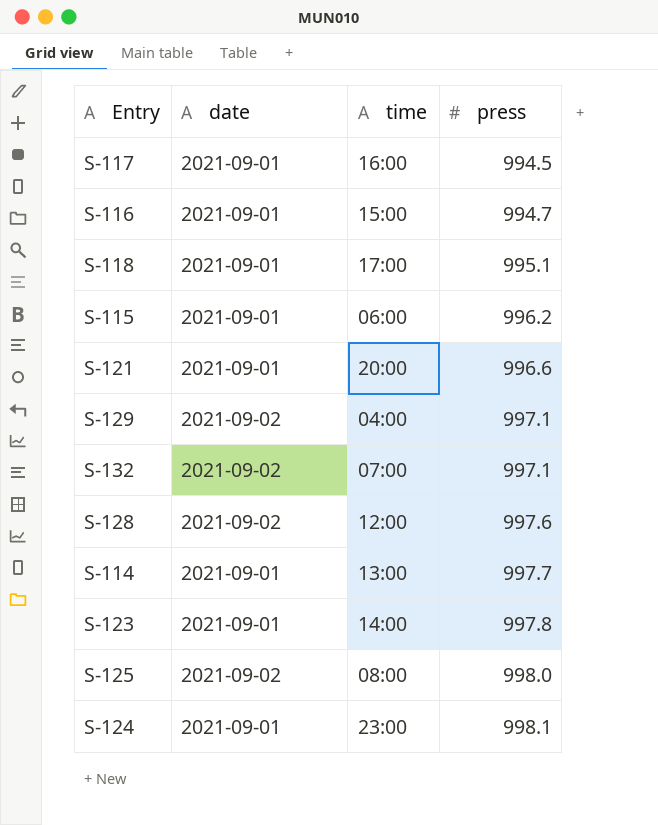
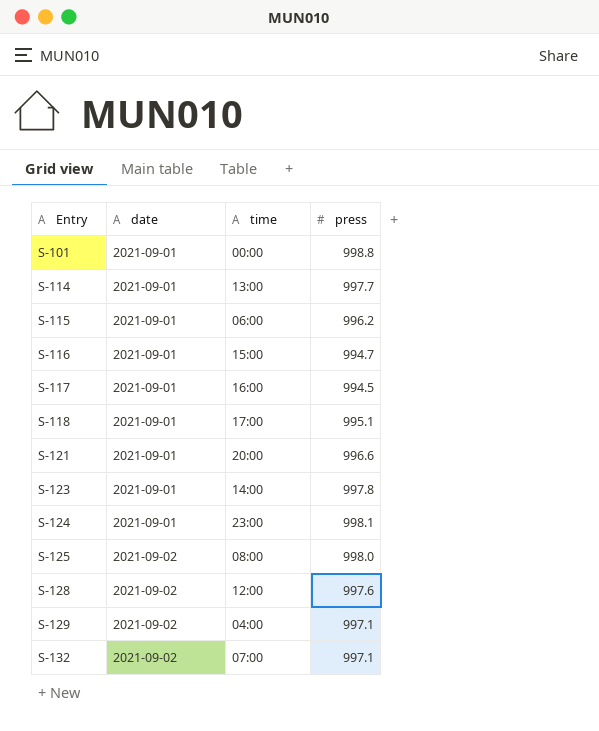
row order: press ascending -> Entry ascending
row S-101: none -> 2021-09-01 | 00:00 | 998.8

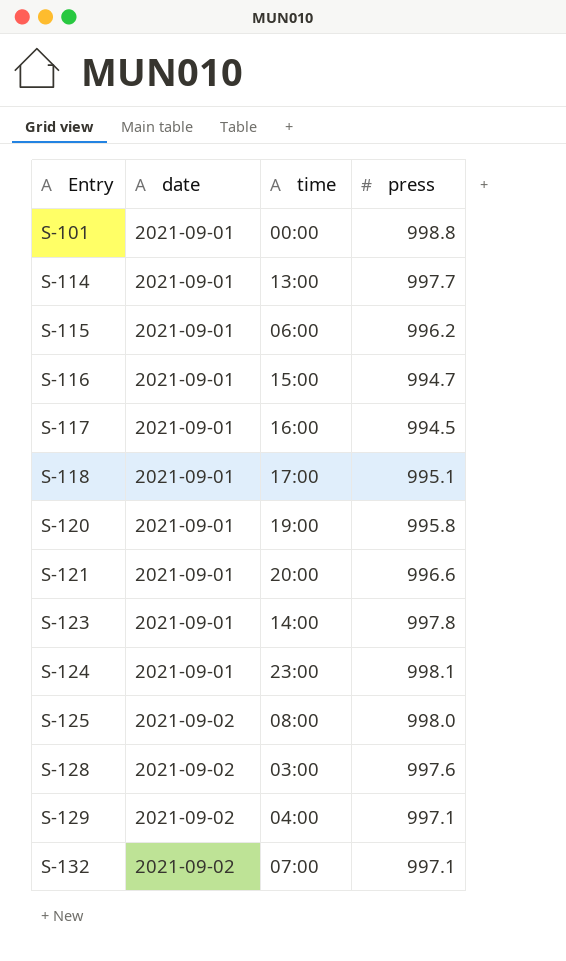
row S-120: none -> 2021-09-01 | 19:00 | 995.8
S-128 | time: 12:00 -> 03:00

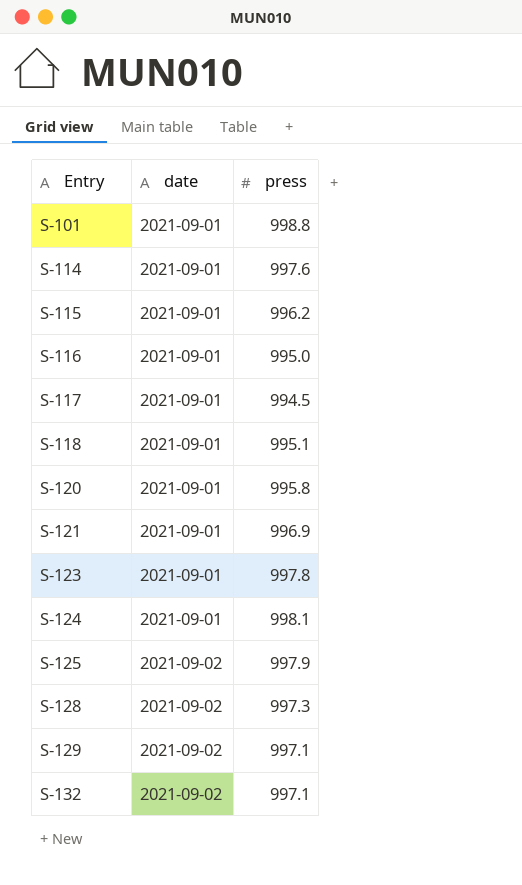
column time | position: 3 -> none
S-114 | press: 997.7 -> 997.6
S-116 | press: 994.7 -> 995.0
S-121 | press: 996.6 -> 996.9
S-125 | press: 998.0 -> 997.9
S-128 | press: 997.6 -> 997.3

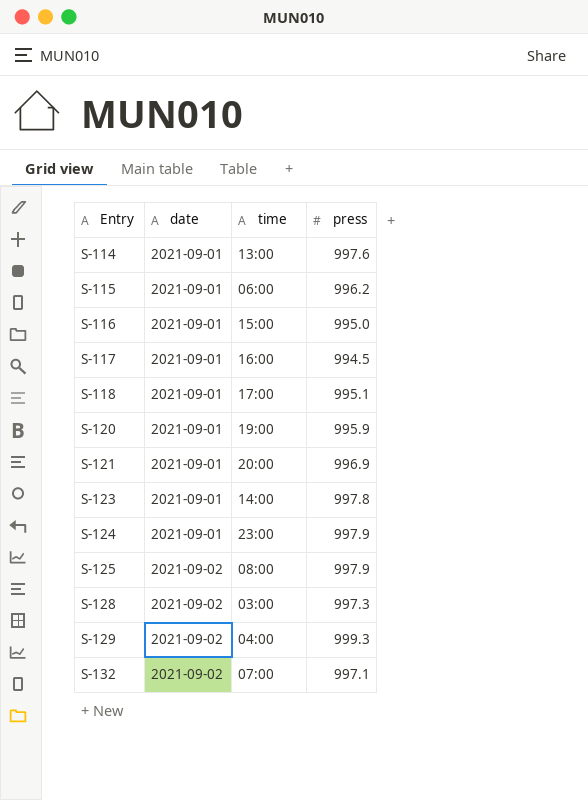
column time | position: none -> 3
row S-101: 2021-09-01 | 998.8 -> none
S-120 | press: 995.8 -> 995.9
S-124 | press: 998.1 -> 997.9
S-129 | press: 997.1 -> 999.3

